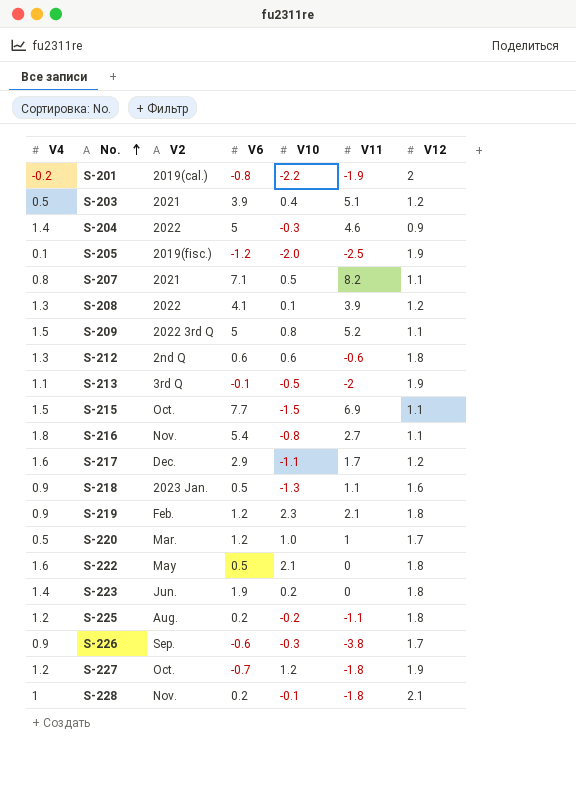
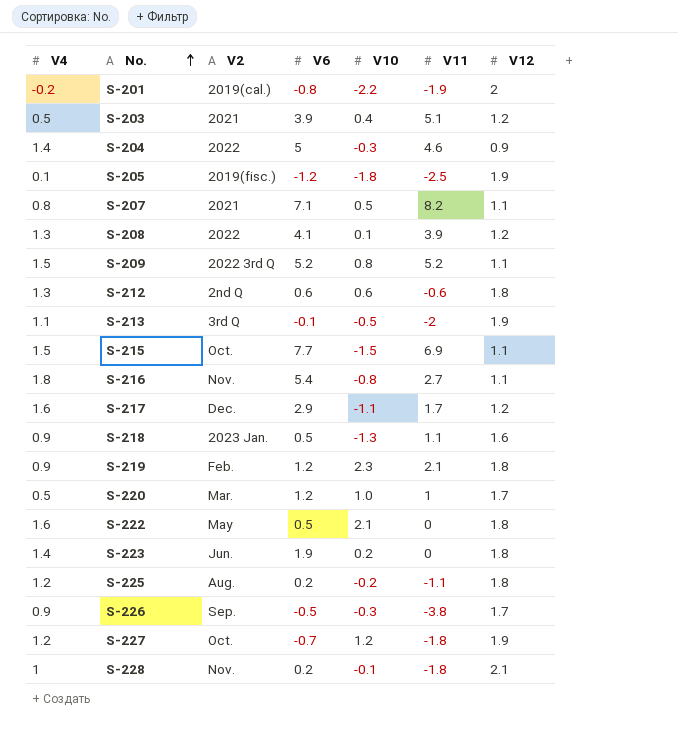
S-205 | V10: -2.0 -> -1.8
S-209 | V6: 5 -> 5.2
S-226 | V6: -0.6 -> -0.5

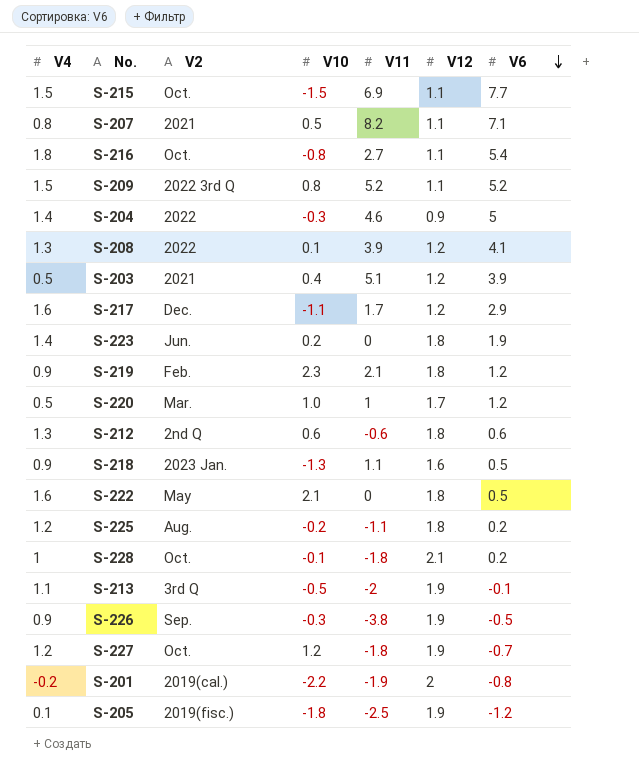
row order: No. ascending -> V6 descending
column V6 | position: 4 -> 7
S-216 | V2: Nov. -> Oct.
S-228 | V2: Nov. -> Oct.
S-226 | V12: 1.7 -> 1.9

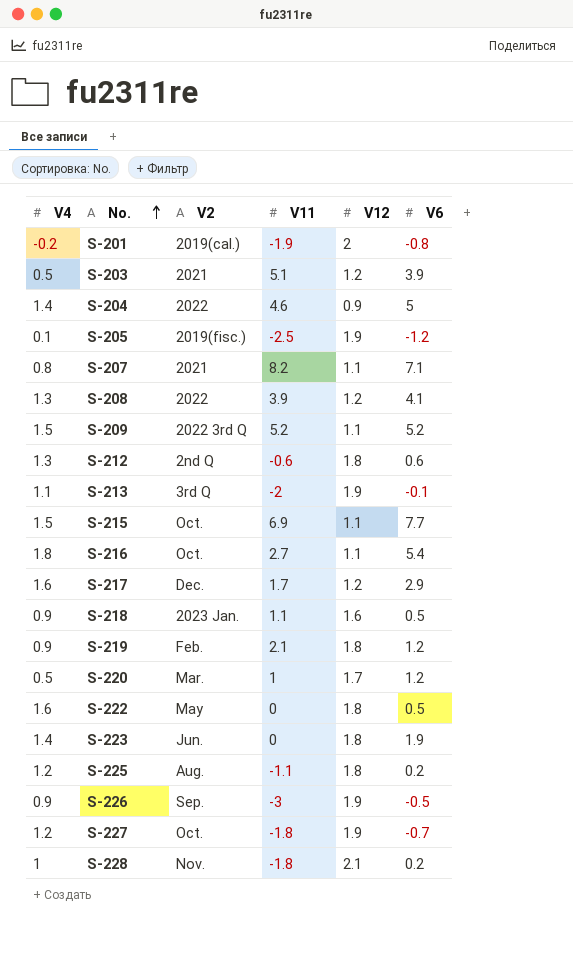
row order: V6 descending -> No. ascending
column V10 | position: 4 -> none
S-226 | V11: -3.8 -> -3
S-228 | V2: Oct. -> Nov.

